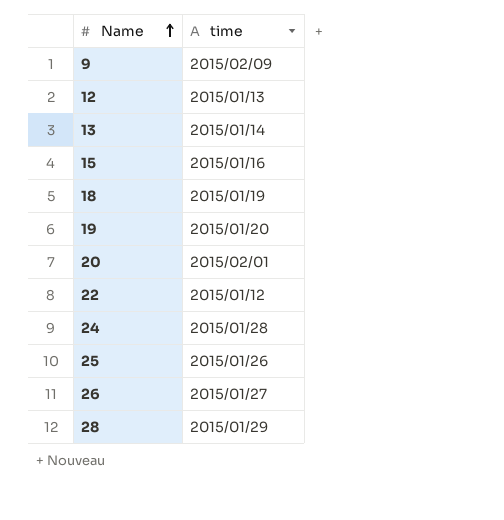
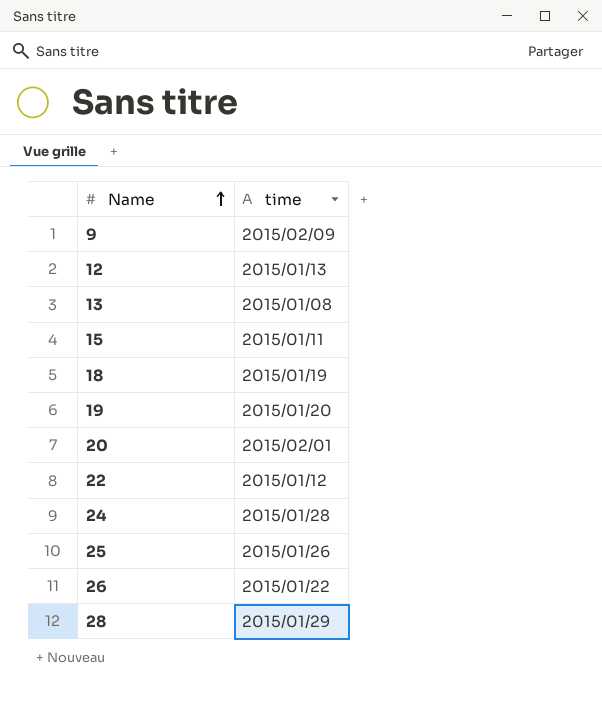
13 | time: 2015/01/14 -> 2015/01/08
15 | time: 2015/01/16 -> 2015/01/11
26 | time: 2015/01/27 -> 2015/01/22

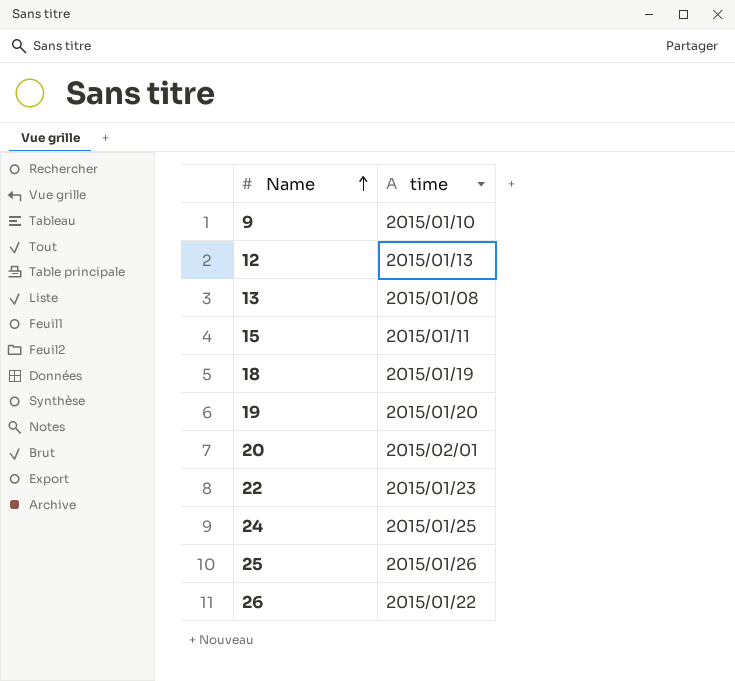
row 28: 2015/01/29 -> none
9 | time: 2015/02/09 -> 2015/01/10
22 | time: 2015/01/12 -> 2015/01/23
24 | time: 2015/01/28 -> 2015/01/25

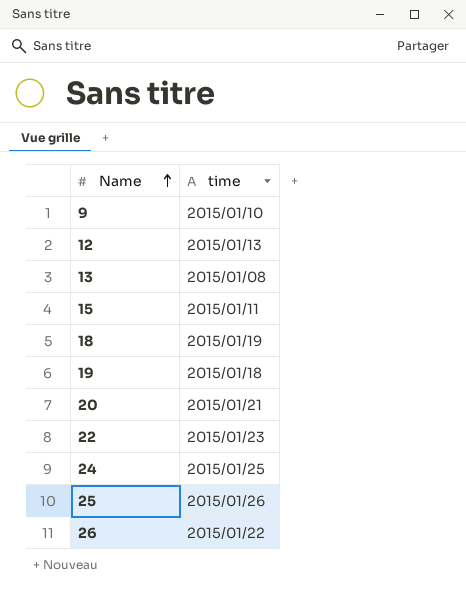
19 | time: 2015/01/20 -> 2015/01/18
20 | time: 2015/02/01 -> 2015/01/21

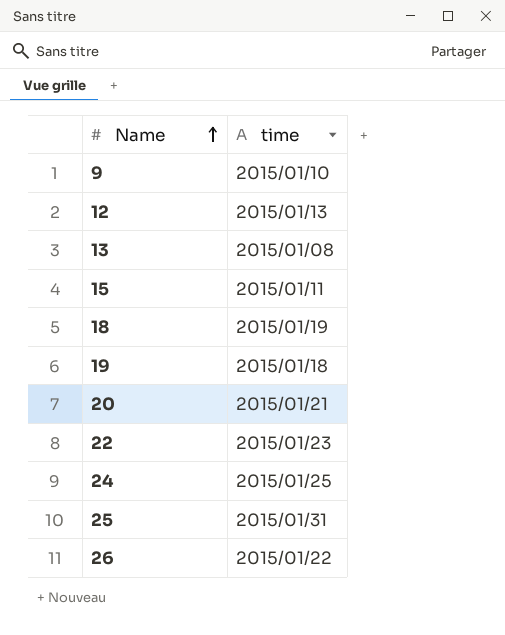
25 | time: 2015/01/26 -> 2015/01/31

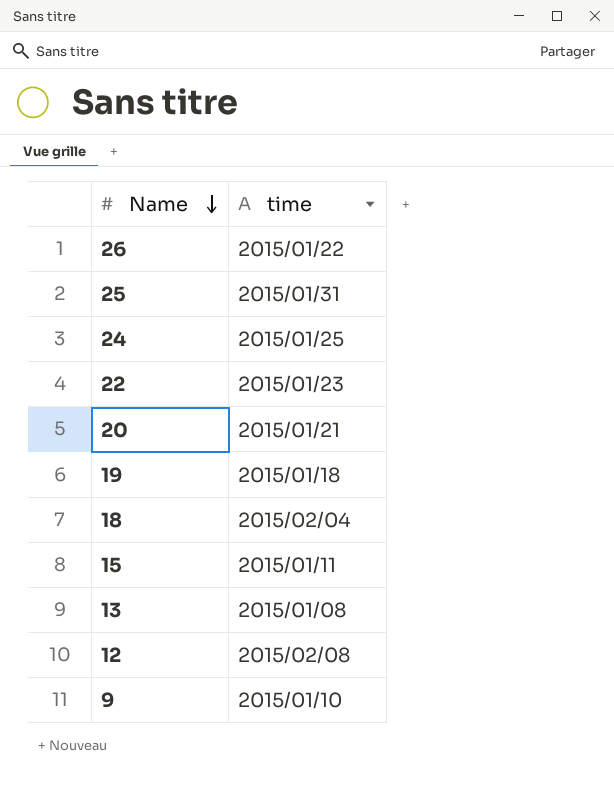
row order: Name ascending -> Name descending
18 | time: 2015/01/19 -> 2015/02/04
12 | time: 2015/01/13 -> 2015/02/08

